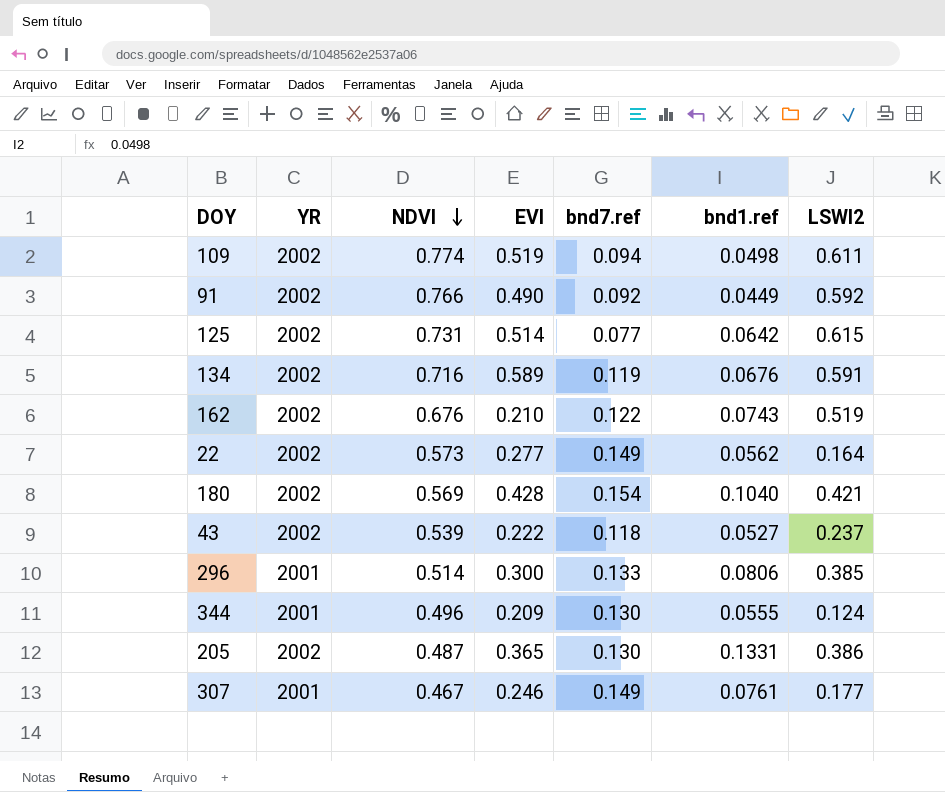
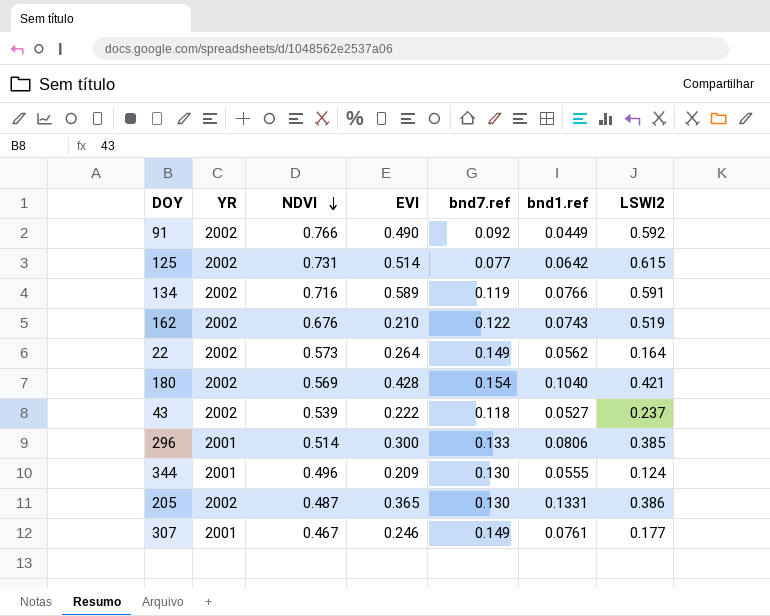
row 109: 2002 | 0.774 | 0.519 | 0.094 | 0.0498 | 0.611 -> none
134 | bnd1.ref: 0.0676 -> 0.0766
22 | EVI: 0.277 -> 0.264

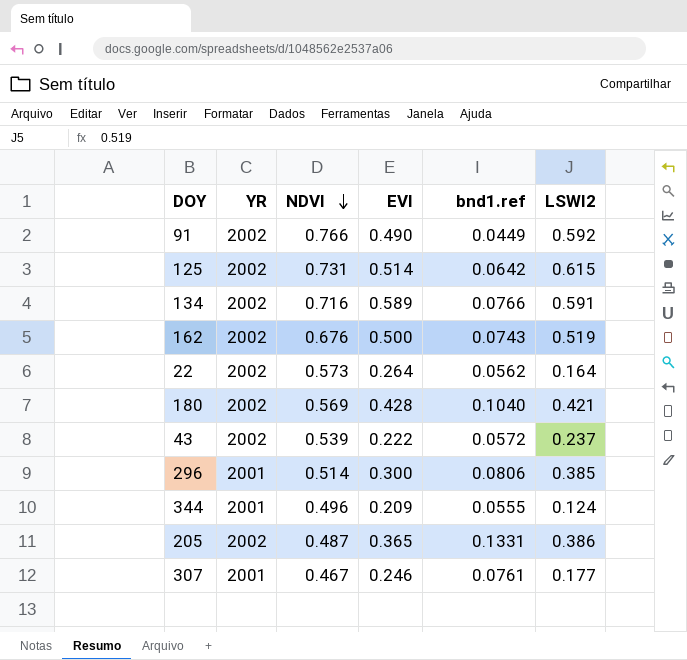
column bnd7.ref | position: 5 -> none
162 | EVI: 0.210 -> 0.500
43 | bnd1.ref: 0.0527 -> 0.0572

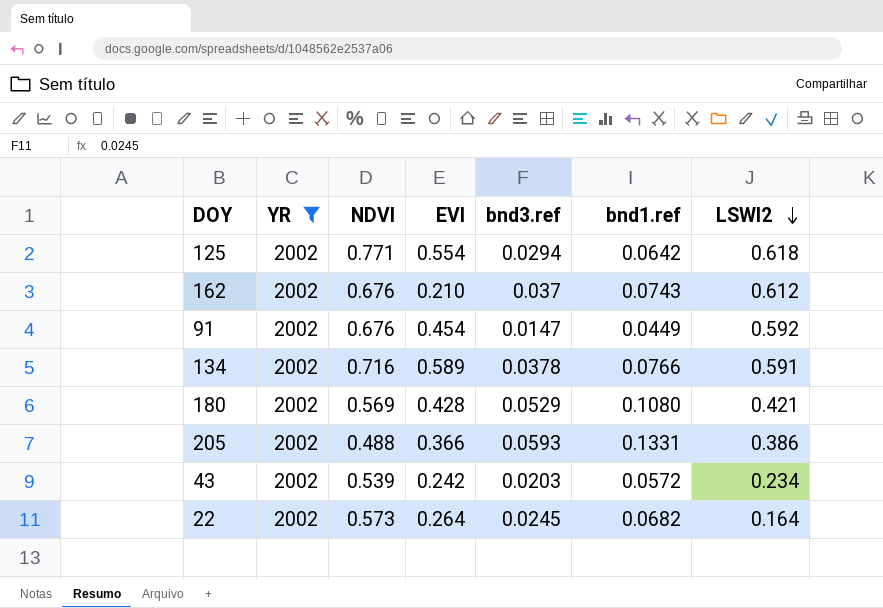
filter: none -> YR = 2002
row order: NDVI descending -> LSWI2 descending
column bnd3.ref | position: none -> 5
125 | NDVI: 0.731 -> 0.771
125 | EVI: 0.514 -> 0.554
125 | LSWI2: 0.615 -> 0.618
162 | EVI: 0.500 -> 0.210
162 | LSWI2: 0.519 -> 0.612
91 | NDVI: 0.766 -> 0.676
91 | EVI: 0.490 -> 0.454
180 | bnd1.ref: 0.1040 -> 0.1080
205 | NDVI: 0.487 -> 0.488
205 | EVI: 0.365 -> 0.366
43 | EVI: 0.222 -> 0.242
43 | LSWI2: 0.237 -> 0.234
22 | bnd1.ref: 0.0562 -> 0.0682

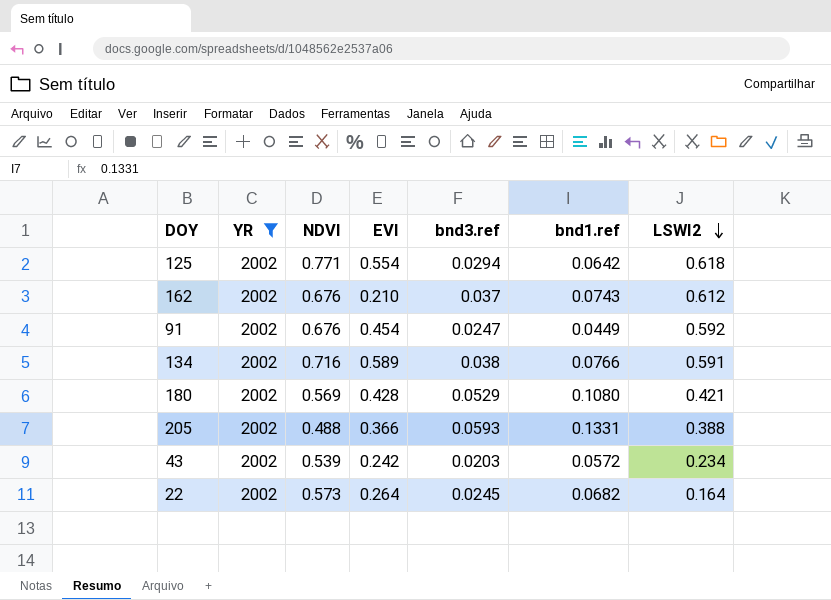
91 | bnd3.ref: 0.0147 -> 0.0247
134 | bnd3.ref: 0.0378 -> 0.038
205 | LSWI2: 0.386 -> 0.388

